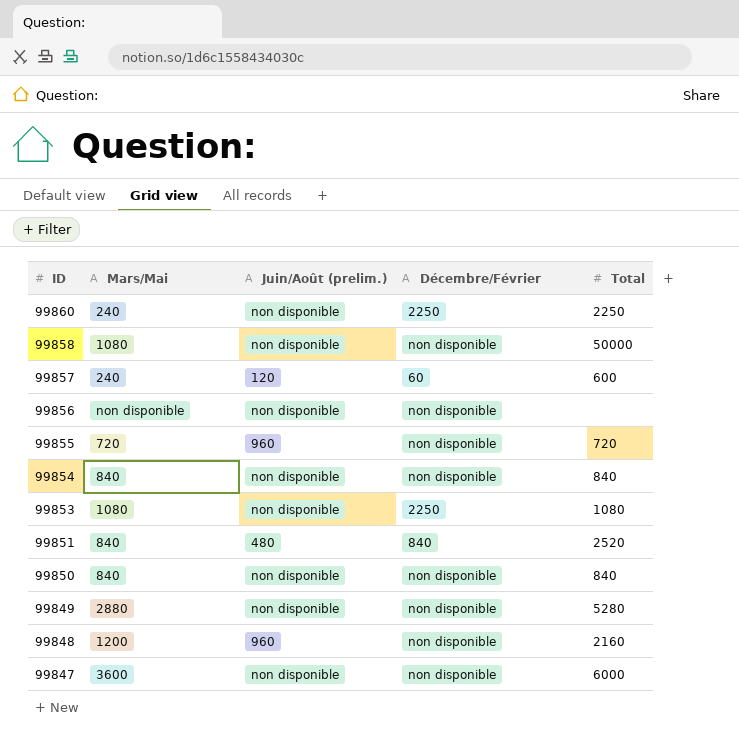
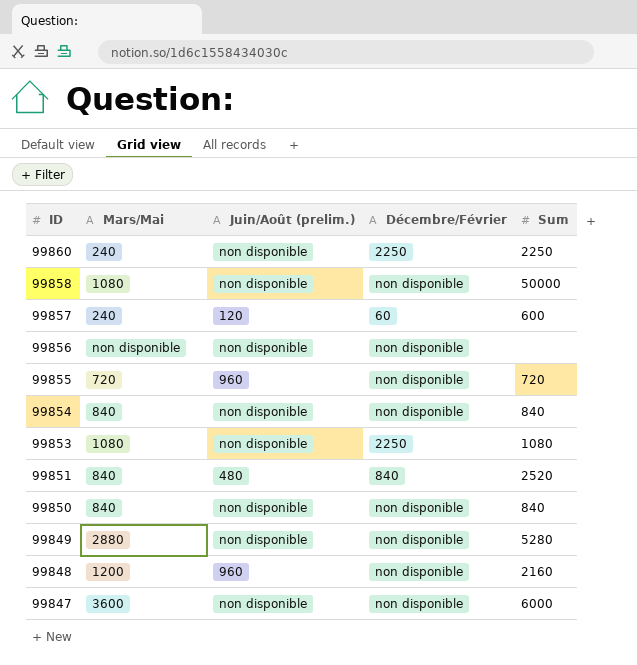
column name: Total -> Sum

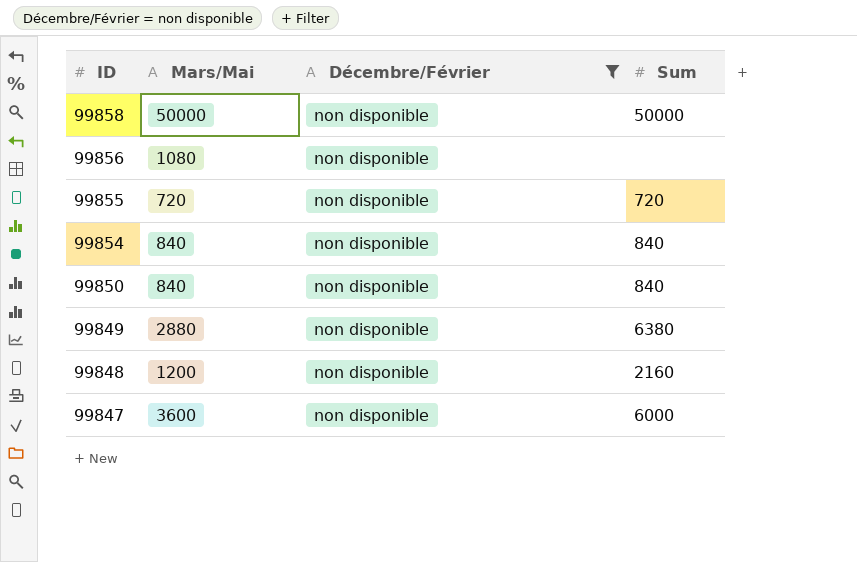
filter: none -> Décembre/Février = non disponible
column Juin/Août (prelim.) | position: 3 -> none
99858 | Mars/Mai: 1080 -> 50000
99856 | Mars/Mai: non disponible -> 1080
99849 | Sum: 5280 -> 6380

